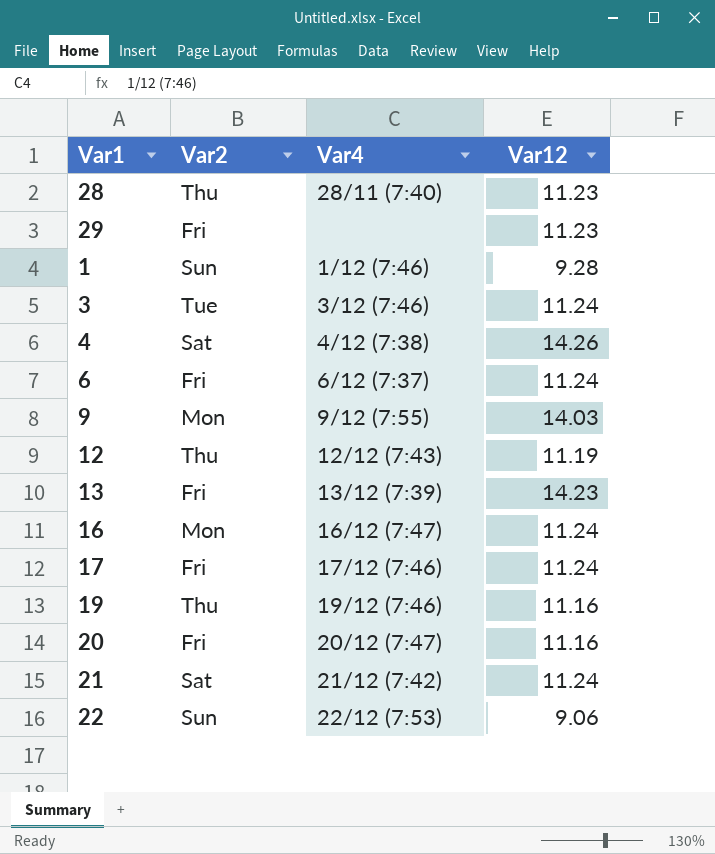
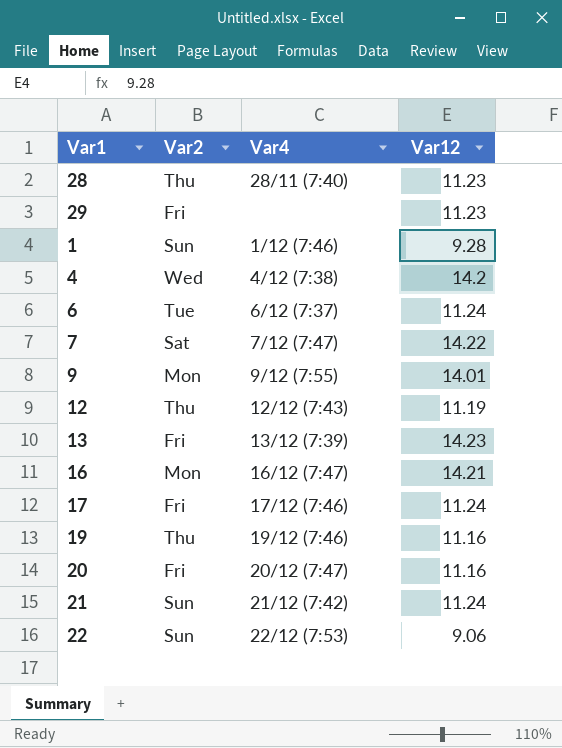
row 3: Tue | 3/12 (7:46) | 11.24 -> none
4 | Var2: Sat -> Wed
4 | Var12: 14.26 -> 14.2
6 | Var2: Fri -> Tue
row 7: none -> Sat | 7/12 (7:47) | 14.22
9 | Var12: 14.03 -> 14.01
16 | Var12: 11.24 -> 14.21
21 | Var2: Sat -> Sun

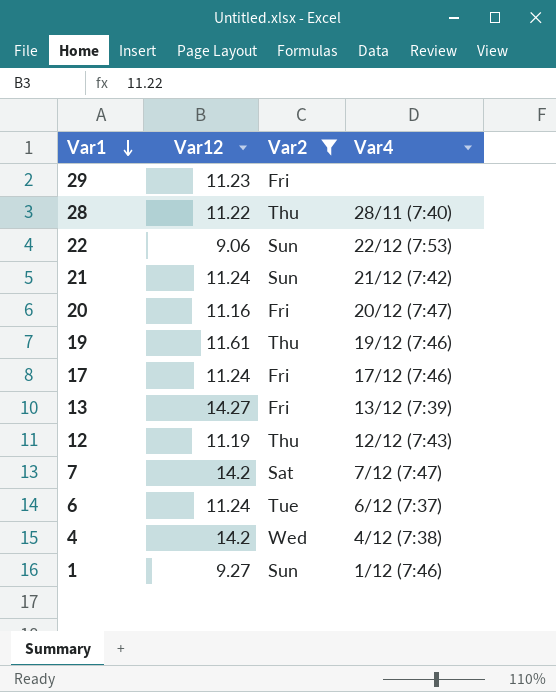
filter: none -> Var2 != Mon
row order: none -> Var1 descending
column Var12 | position: 4 -> 2
28 | Var12: 11.23 -> 11.22
19 | Var12: 11.16 -> 11.61
13 | Var12: 14.23 -> 14.27
7 | Var12: 14.22 -> 14.2
1 | Var12: 9.28 -> 9.27

